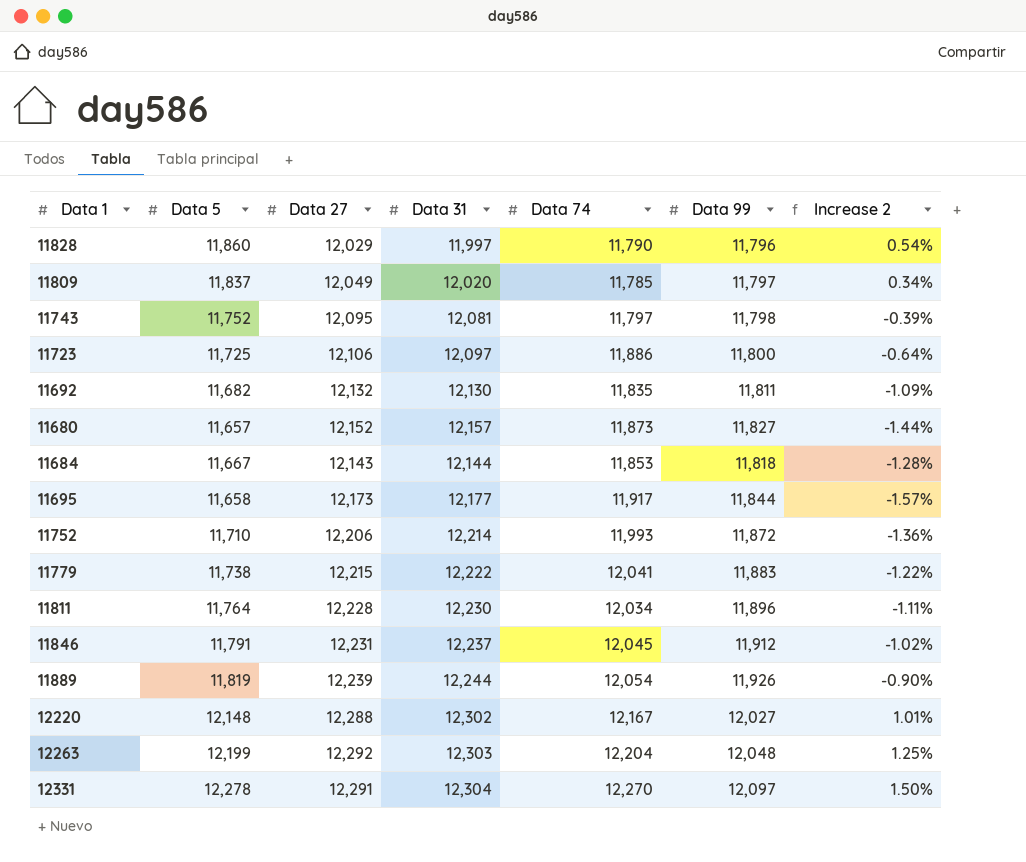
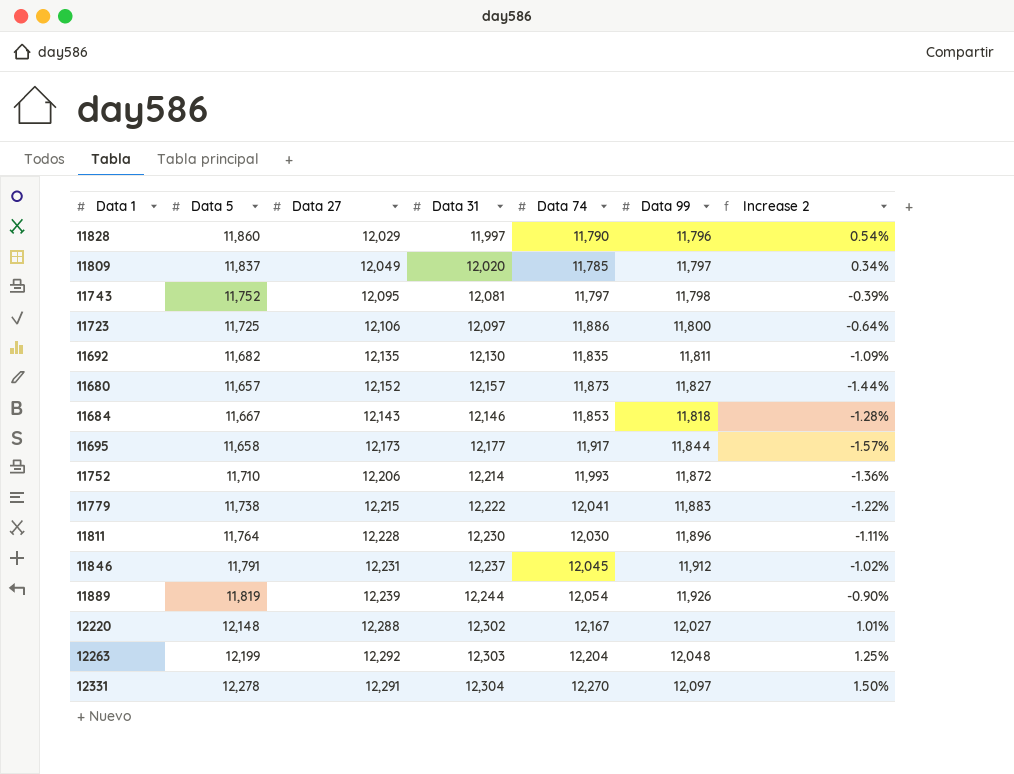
11692 | Data 27: 12,132 -> 12,135
11684 | Data 31: 12,144 -> 12,146
11811 | Data 74: 12,034 -> 12,030

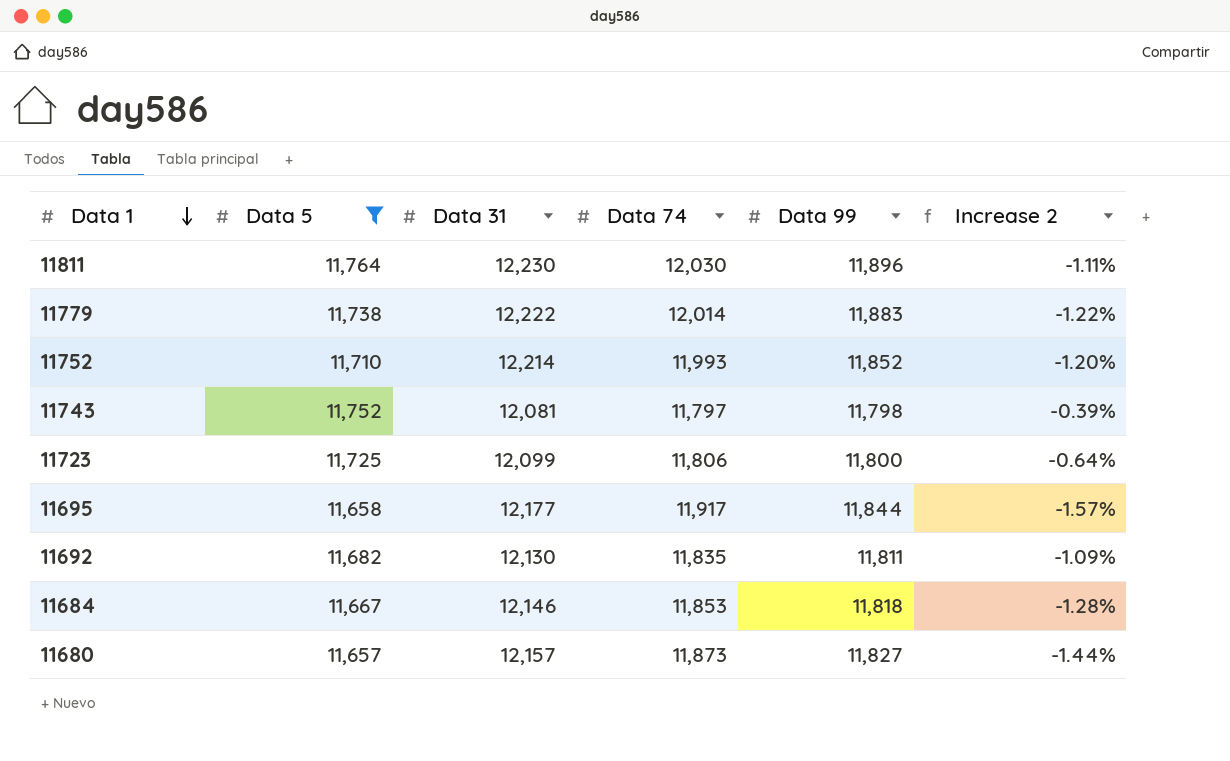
filter: none -> Data 5 <= 11,764
row order: none -> Data 1 descending
column Data 27 | position: 3 -> none
11779 | Data 74: 12,041 -> 12,014
11752 | Data 99: 11,872 -> 11,852
11752 | Increase 2: -1.36% -> -1.20%
11723 | Data 31: 12,097 -> 12,099
11723 | Data 74: 11,886 -> 11,806

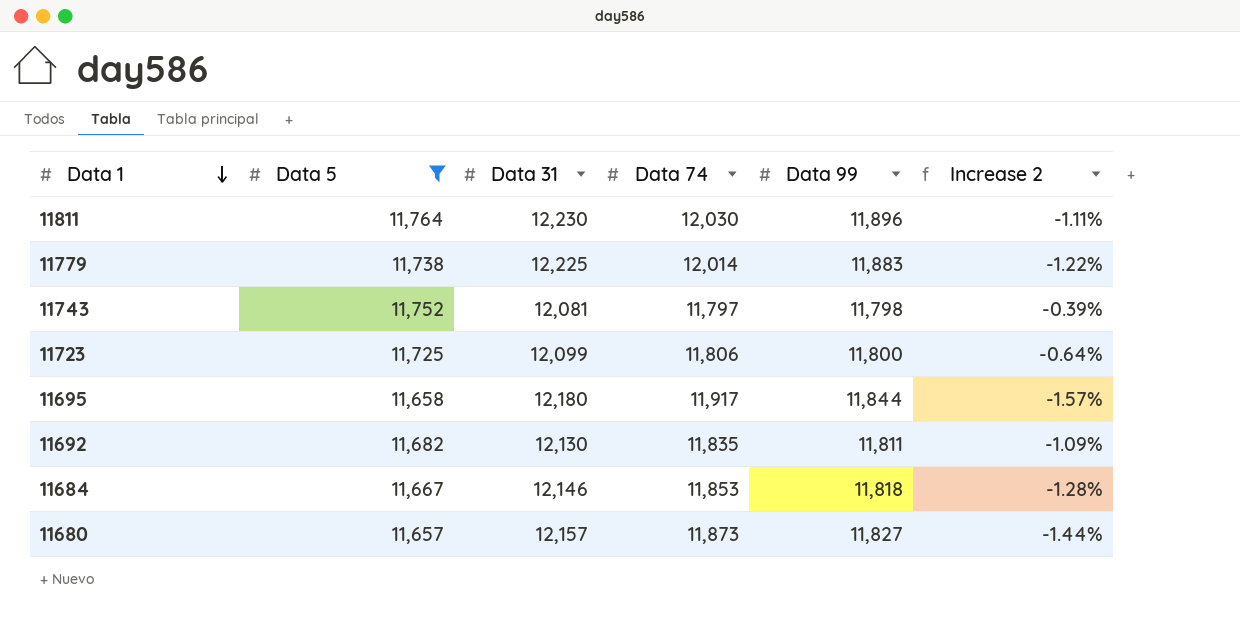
row 11752: 11,710 | 12,214 | 11,993 | 11,852 | -1.20% -> none
11779 | Data 31: 12,222 -> 12,225
11695 | Data 31: 12,177 -> 12,180

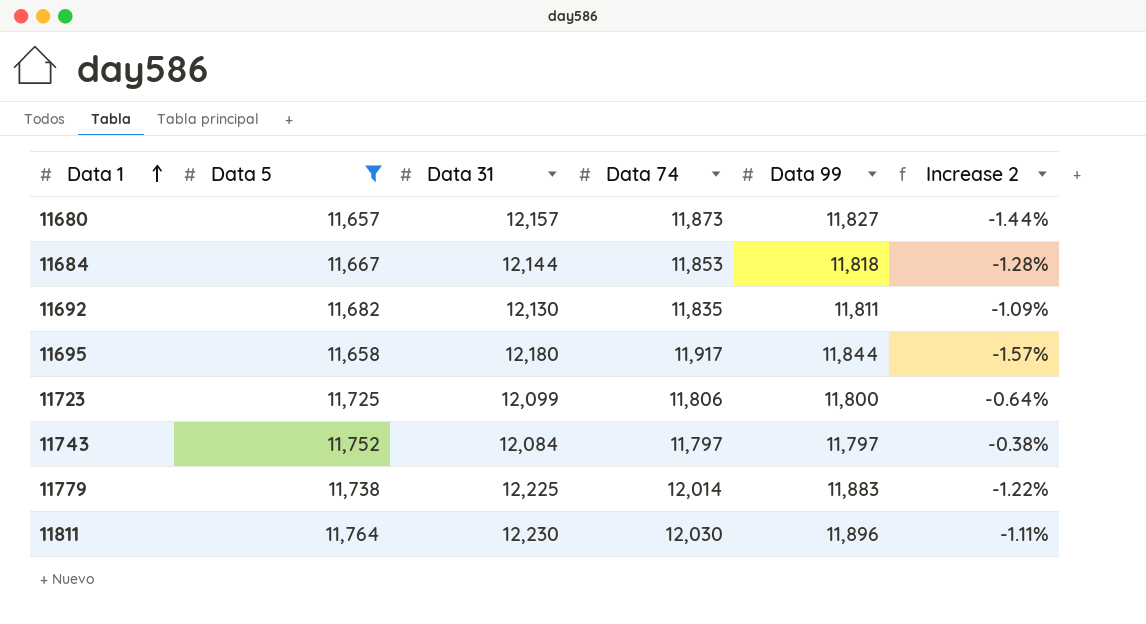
row order: Data 1 descending -> Data 1 ascending
11684 | Data 31: 12,146 -> 12,144
11743 | Data 31: 12,081 -> 12,084
11743 | Data 99: 11,798 -> 11,797
11743 | Increase 2: -0.39% -> -0.38%

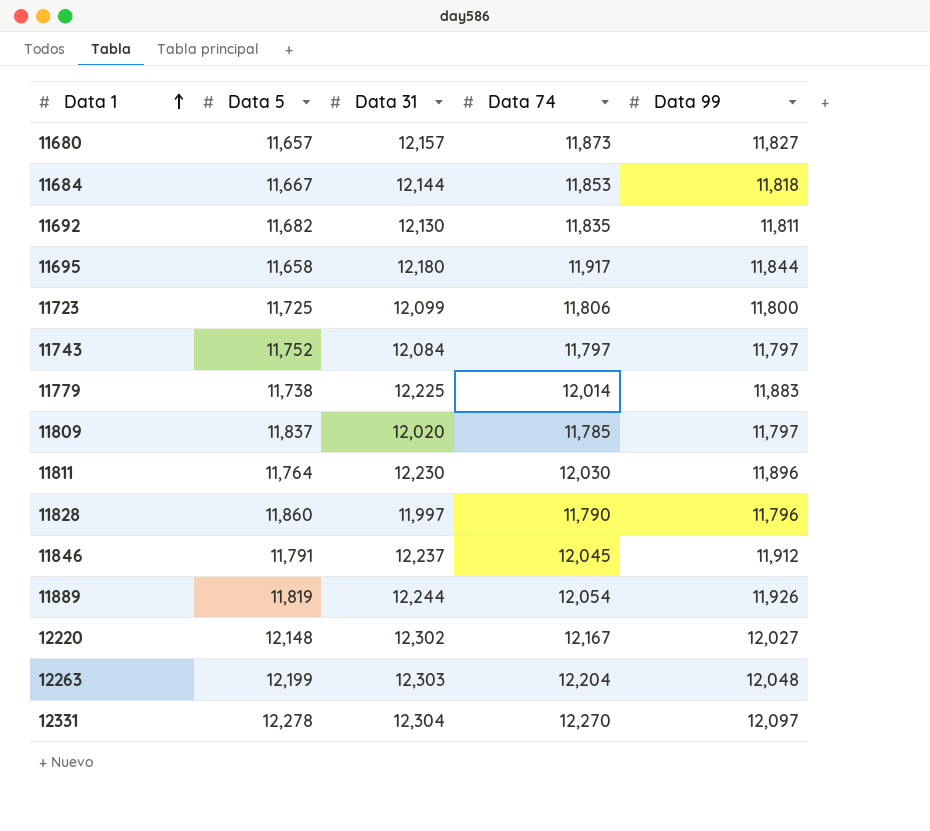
filter: Data 5 <= 11,764 -> none
column Increase 2 | formula: ([Data 5] - [Data 99]) / [Data 99] -> none

